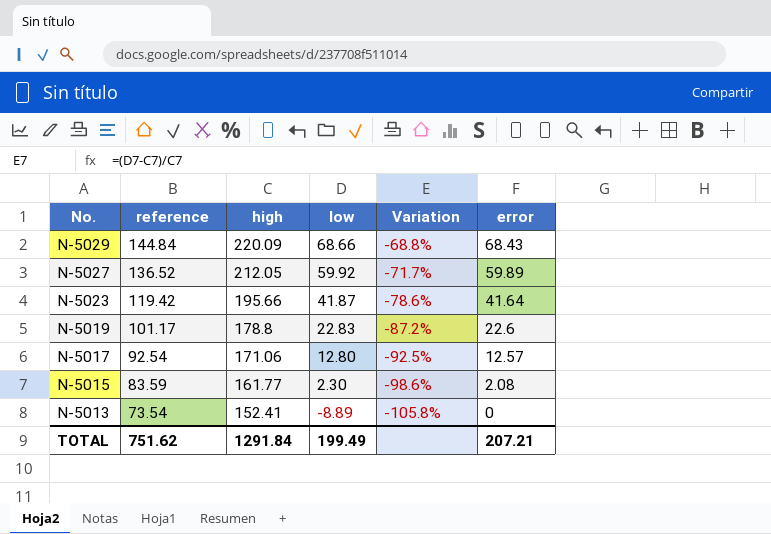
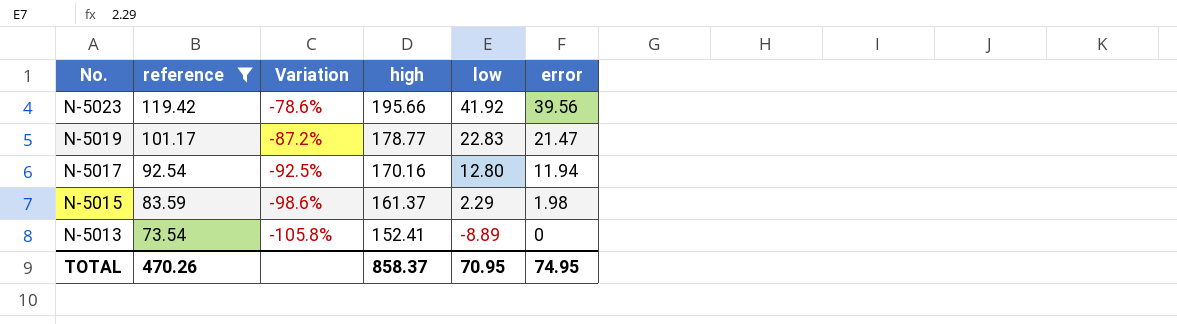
filter: none -> reference <= 119.42
column Variation | position: 5 -> 3
N-5023 | low: 41.87 -> 41.92
N-5023 | error: 41.64 -> 39.56
N-5019 | high: 178.8 -> 178.77
N-5019 | error: 22.6 -> 21.47
N-5017 | high: 171.06 -> 170.16
N-5017 | error: 12.57 -> 11.94
N-5015 | high: 161.77 -> 161.37
N-5015 | low: 2.30 -> 2.29
N-5015 | error: 2.08 -> 1.98
TOTAL | reference: 751.62 -> 470.26
TOTAL | high: 1291.84 -> 858.37
TOTAL | low: 199.49 -> 70.95
TOTAL | error: 207.21 -> 74.95

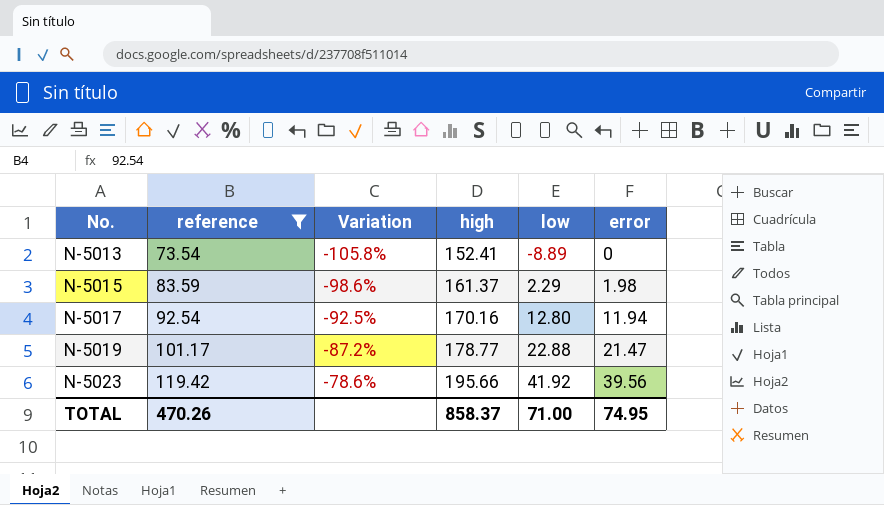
row order: No. descending -> No. ascending
N-5019 | low: 22.83 -> 22.88
TOTAL | low: 70.95 -> 71.00

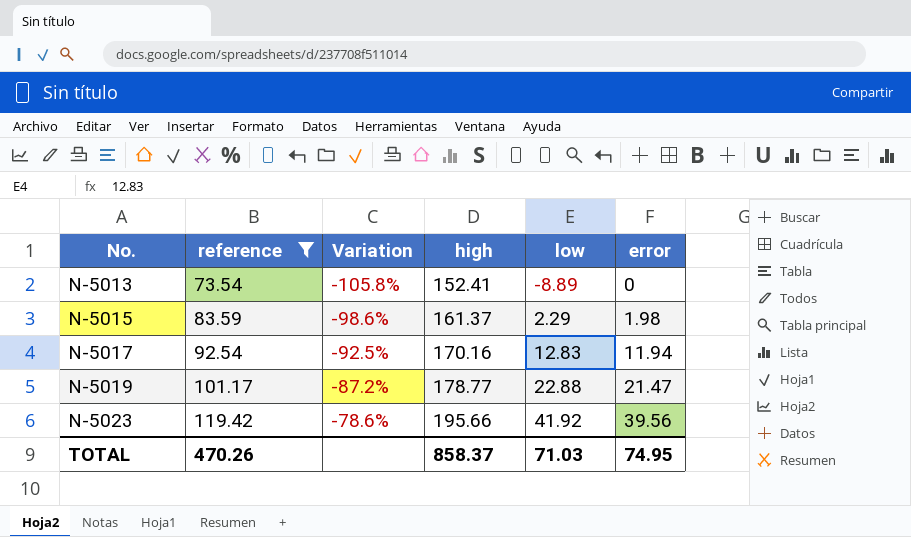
N-5017 | low: 12.80 -> 12.83
TOTAL | low: 71.00 -> 71.03

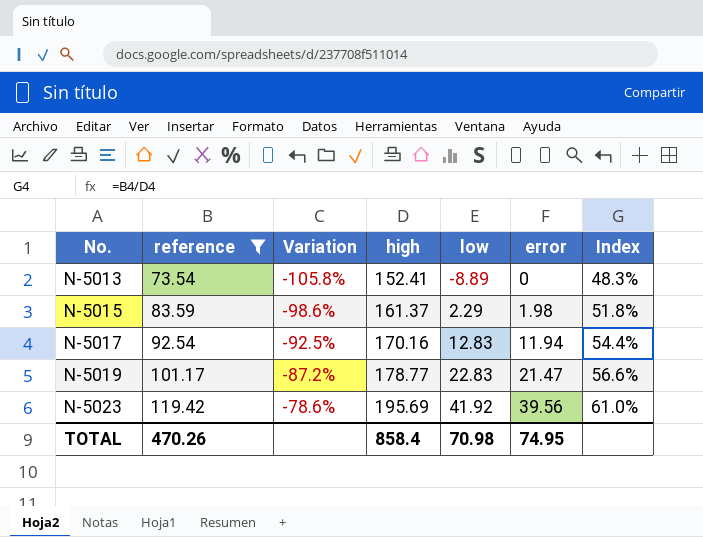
column Index | formula: none -> [reference] / [high]
N-5019 | low: 22.88 -> 22.83
N-5023 | high: 195.66 -> 195.69
TOTAL | high: 858.37 -> 858.4
TOTAL | low: 71.03 -> 70.98

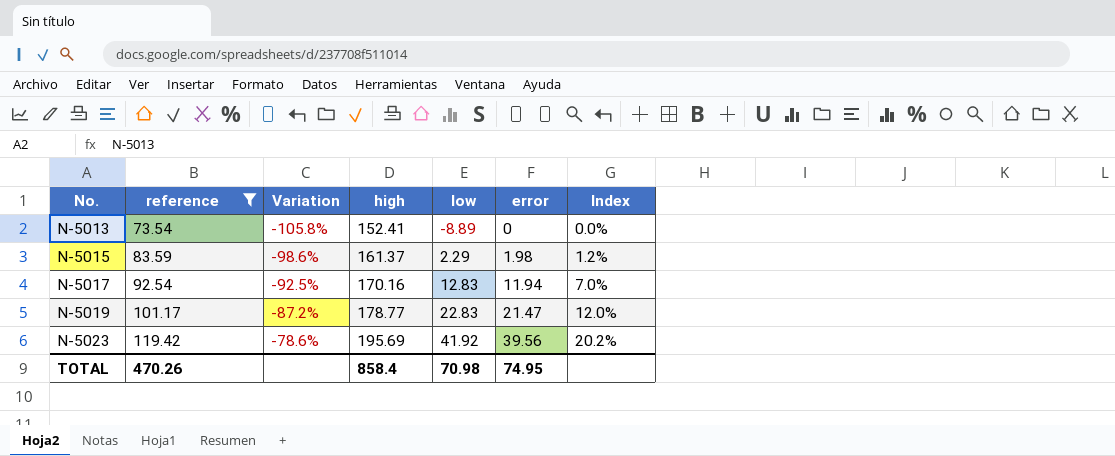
column Index | formula: [reference] / [high] -> [error] / [high]

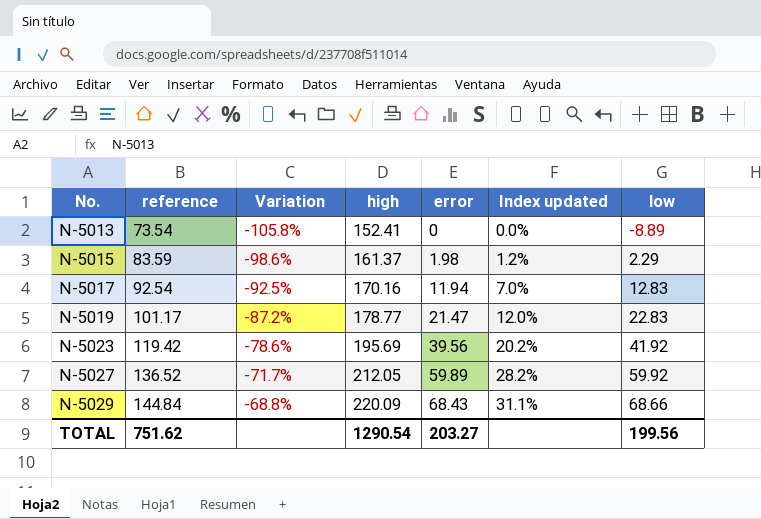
filter: reference <= 119.42 -> none
column name: Index -> Index updated
column low | position: 5 -> 7
TOTAL | reference: 470.26 -> 751.62
TOTAL | high: 858.4 -> 1290.54
TOTAL | error: 74.95 -> 203.27
TOTAL | low: 70.98 -> 199.56

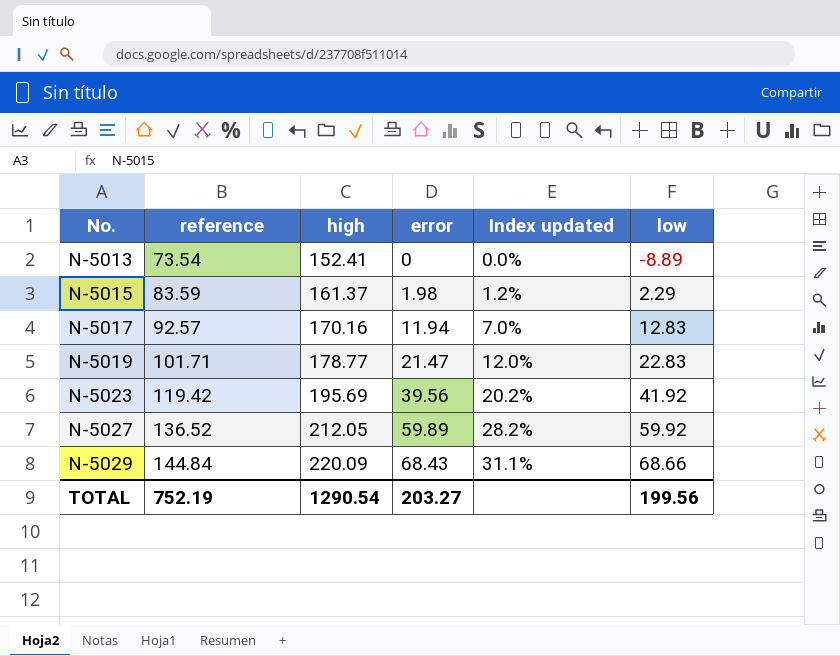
column Variation | formula: ([low] - [high]) / [high] -> none
N-5017 | reference: 92.54 -> 92.57
N-5019 | reference: 101.17 -> 101.71
TOTAL | reference: 751.62 -> 752.19

